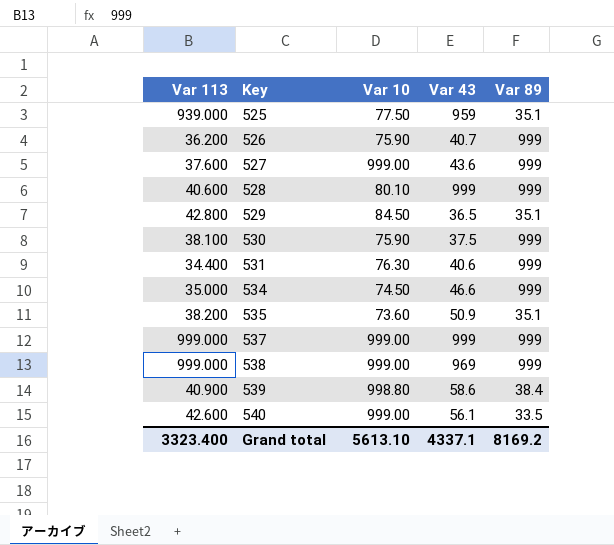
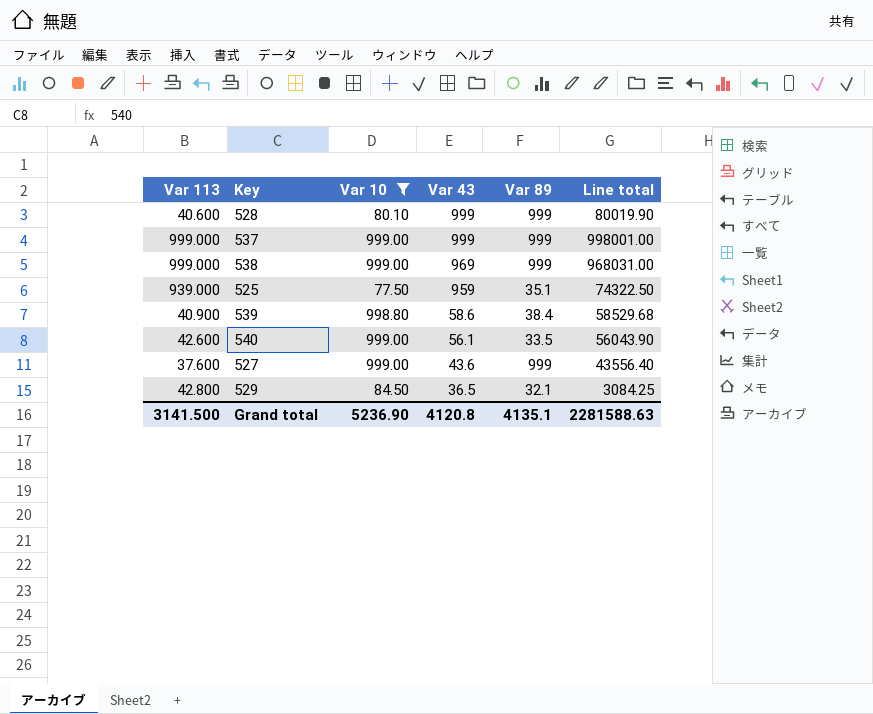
filter: none -> Var 10 >= 77.50
row order: Key ascending -> Var 43 descending
column Line total | formula: none -> [Var 10] * [Var 43]
529 | Var 89: 35.1 -> 32.1
Grand total | Var 113: 3323.400 -> 3141.500
Grand total | Var 10: 5613.10 -> 5236.90
Grand total | Var 43: 4337.1 -> 4120.8
Grand total | Var 89: 8169.2 -> 4135.1

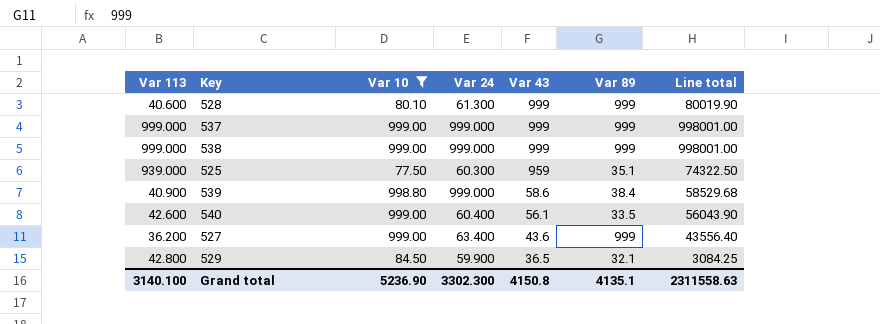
column Var 24 | position: none -> 4
538 | Var 43: 969 -> 999
538 | Line total: 968031.00 -> 998001.00
527 | Var 113: 37.600 -> 36.200
Grand total | Var 113: 3141.500 -> 3140.100
Grand total | Var 43: 4120.8 -> 4150.8
Grand total | Line total: 2281588.63 -> 2311558.63

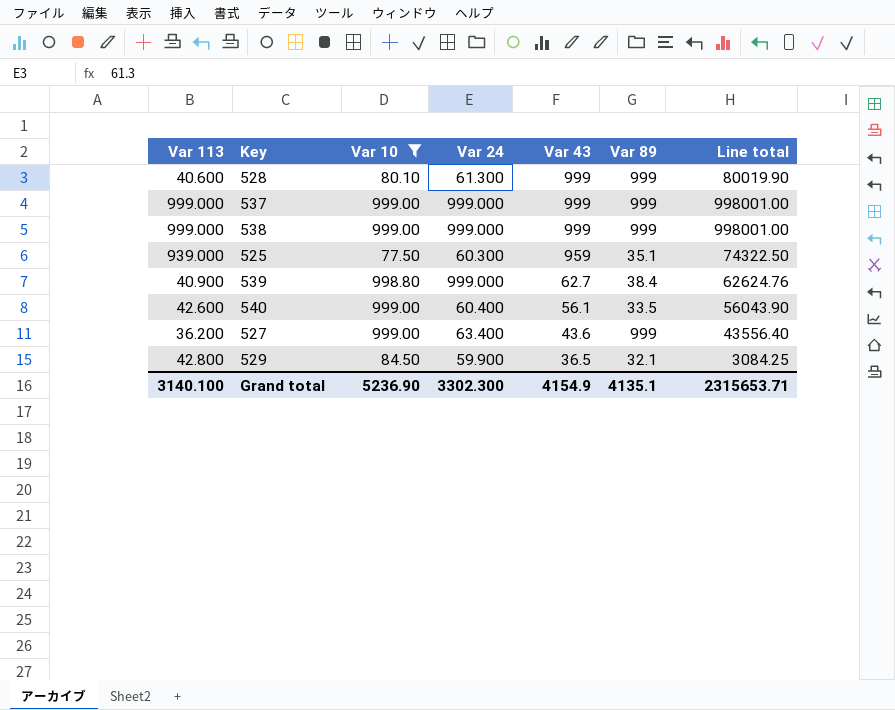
539 | Var 43: 58.6 -> 62.7
539 | Line total: 58529.68 -> 62624.76
Grand total | Var 43: 4150.8 -> 4154.9
Grand total | Line total: 2311558.63 -> 2315653.71

